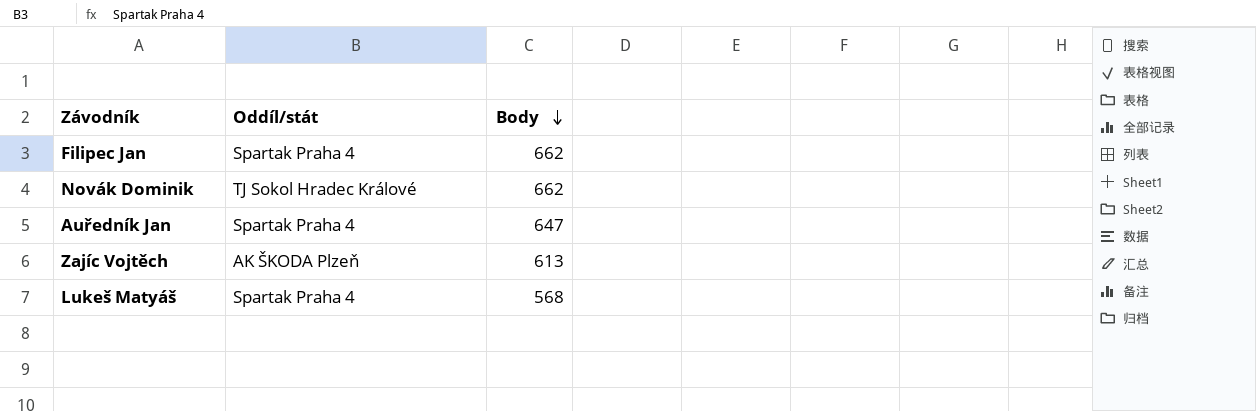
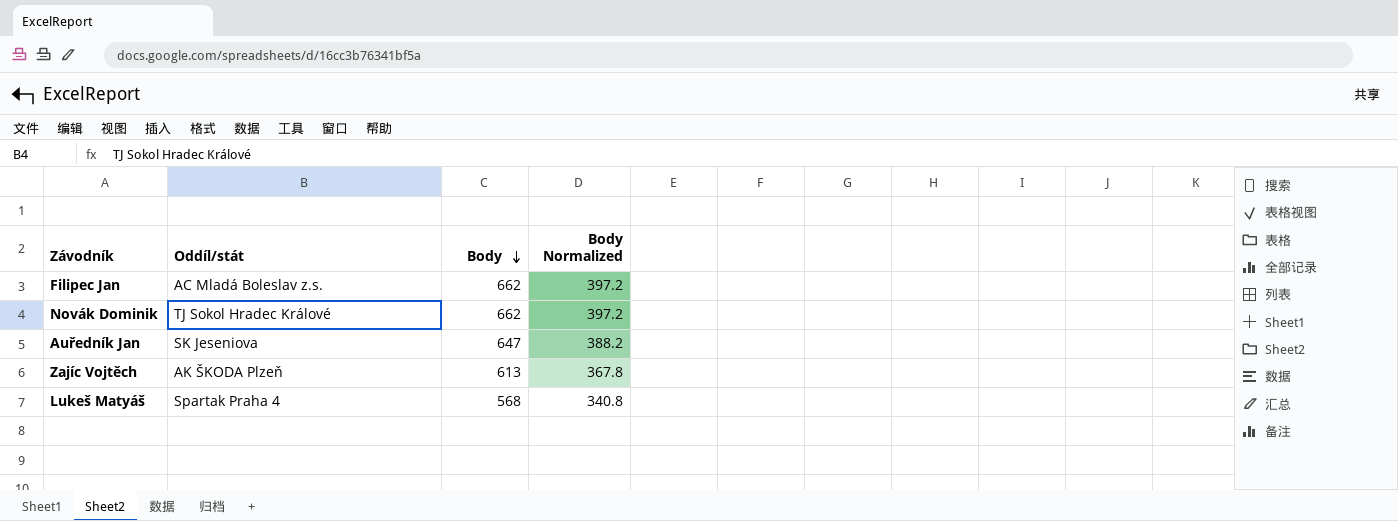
column Body Normalized | formula: none -> [Body] * 0.6
Filipec Jan | Oddíl/stát: Spartak Praha 4 -> AC Mladá Boleslav z.s.
Auředník Jan | Oddíl/stát: Spartak Praha 4 -> SK Jeseniova

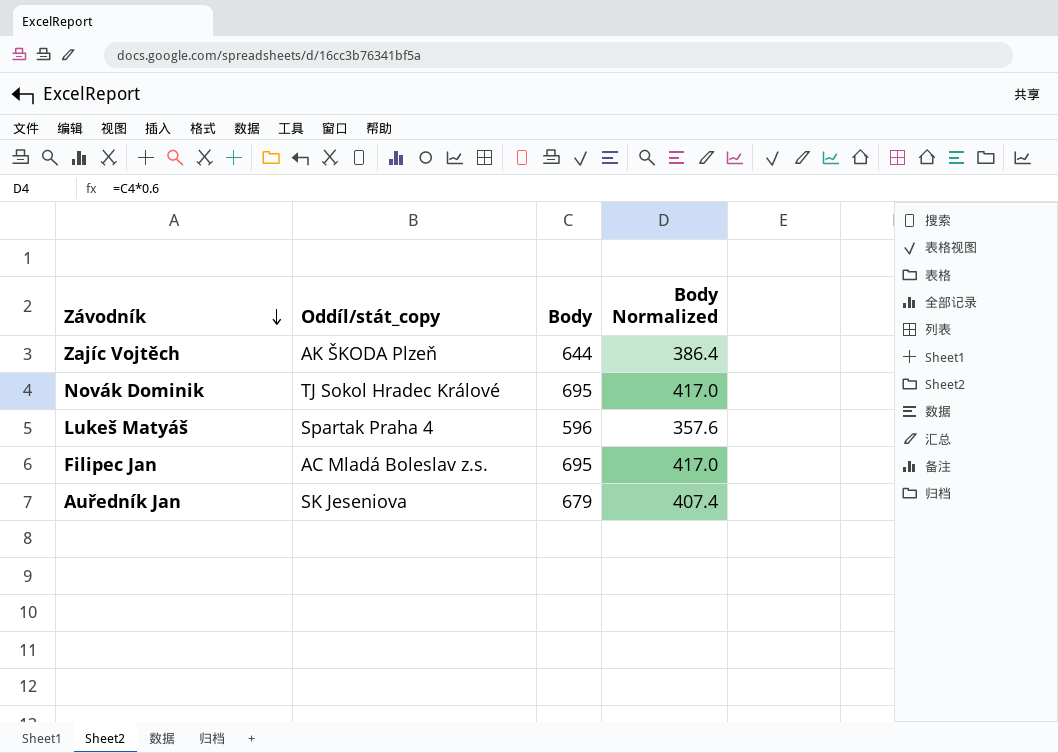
row order: Body descending -> Závodník descending
column name: Oddíl/stát -> Oddíl/stát_copy
Zajíc Vojtěch | Body: 613 -> 644
Zajíc Vojtěch | Body Normalized: 367.8 -> 386.4
Novák Dominik | Body: 662 -> 695
Novák Dominik | Body Normalized: 397.2 -> 417.0
Lukeš Matyáš | Body: 568 -> 596
Lukeš Matyáš | Body Normalized: 340.8 -> 357.6
Filipec Jan | Body: 662 -> 695
Filipec Jan | Body Normalized: 397.2 -> 417.0
Auředník Jan | Body: 647 -> 679
Auředník Jan | Body Normalized: 388.2 -> 407.4

